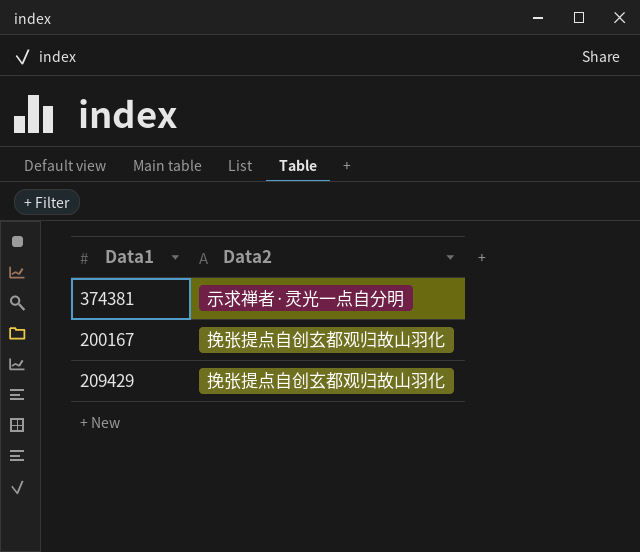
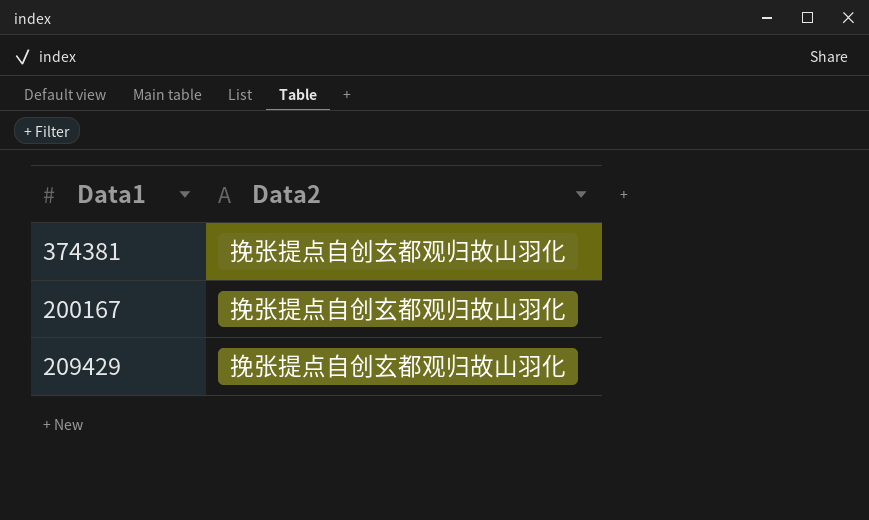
374381 | Data2: 示求禅者·灵光一点自分明 -> 挽张提点自创玄都观归故山羽化

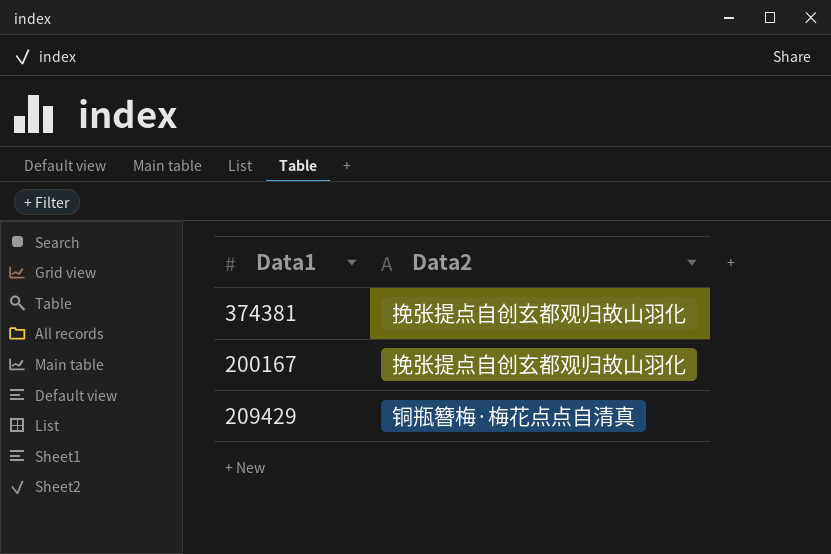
209429 | Data2: 挽张提点自创玄都观归故山羽化 -> 铜瓶簪梅·梅花点点自清真

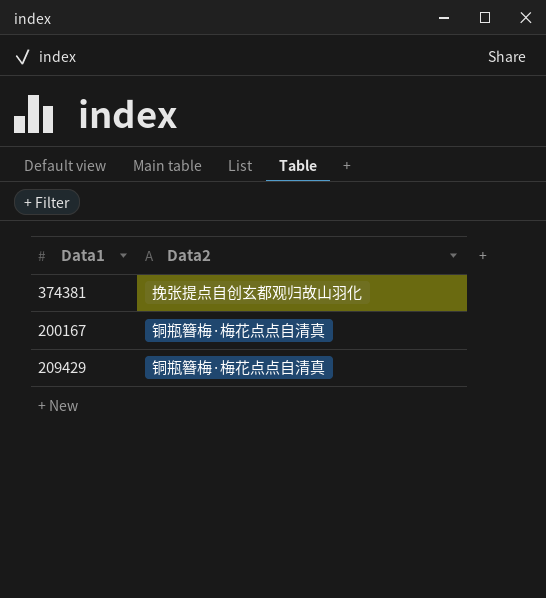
200167 | Data2: 挽张提点自创玄都观归故山羽化 -> 铜瓶簪梅·梅花点点自清真

